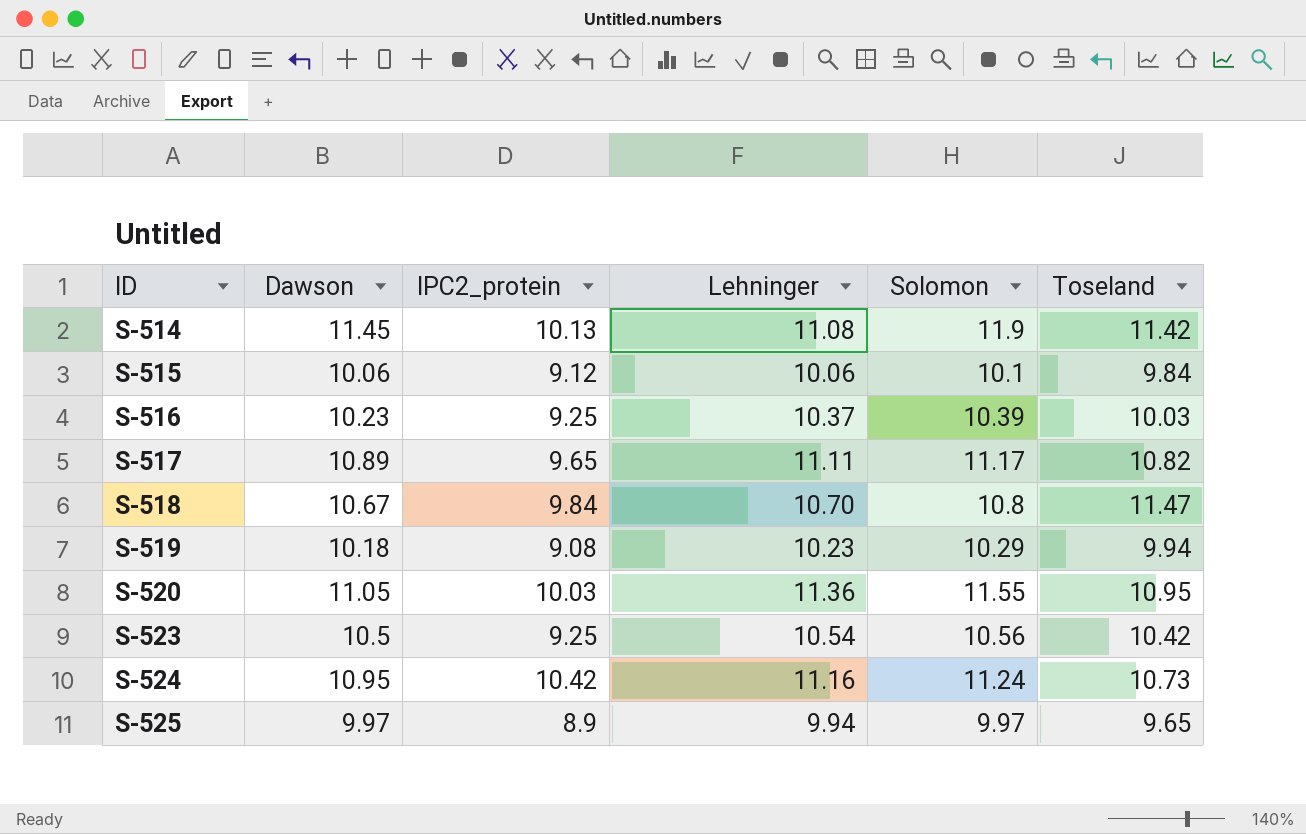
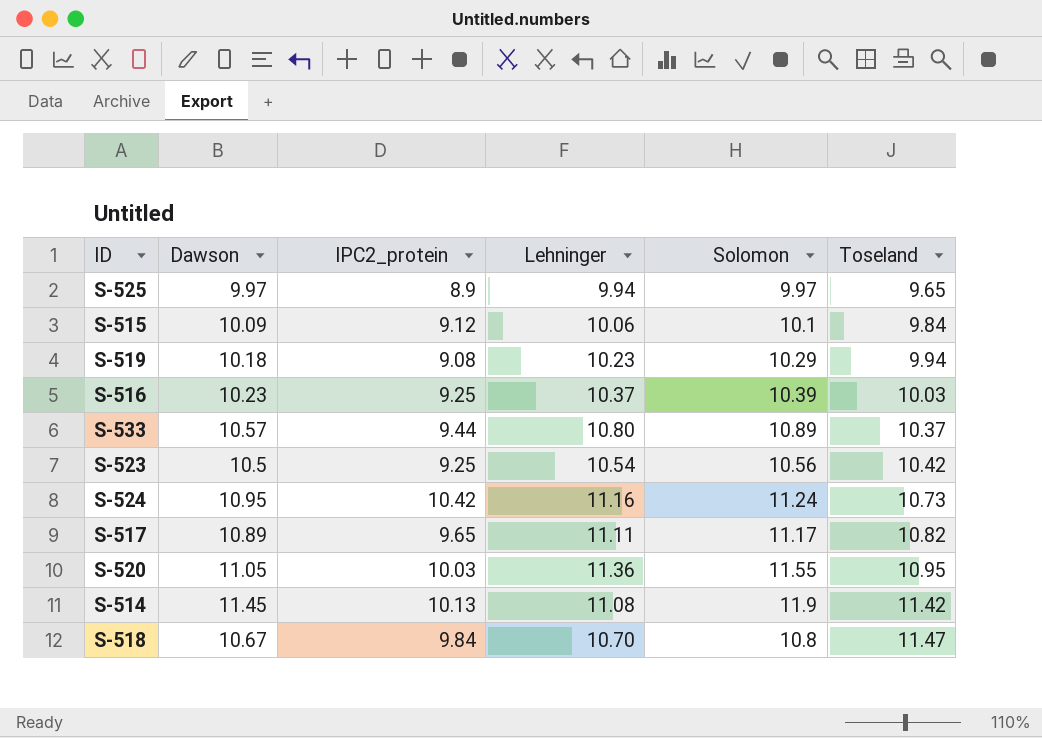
row order: ID ascending -> Toseland ascending
S-515 | Dawson: 10.06 -> 10.09
row S-533: none -> 10.57 | 9.44 | 10.80 | 10.89 | 10.37

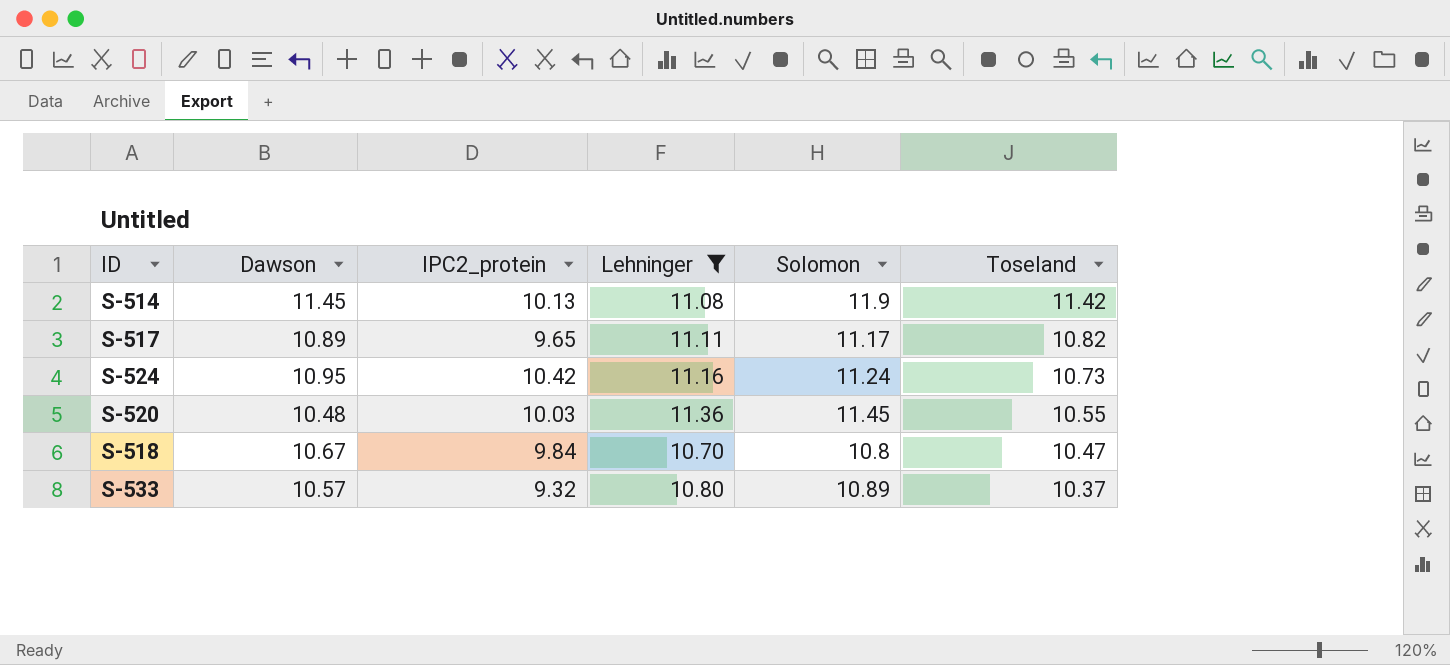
filter: none -> Lehninger >= 10.70
row order: Toseland ascending -> Toseland descending
S-520 | Dawson: 11.05 -> 10.48
S-520 | Solomon: 11.55 -> 11.45
S-520 | Toseland: 10.95 -> 10.55
S-518 | Toseland: 11.47 -> 10.47
S-533 | IPC2_protein: 9.44 -> 9.32

